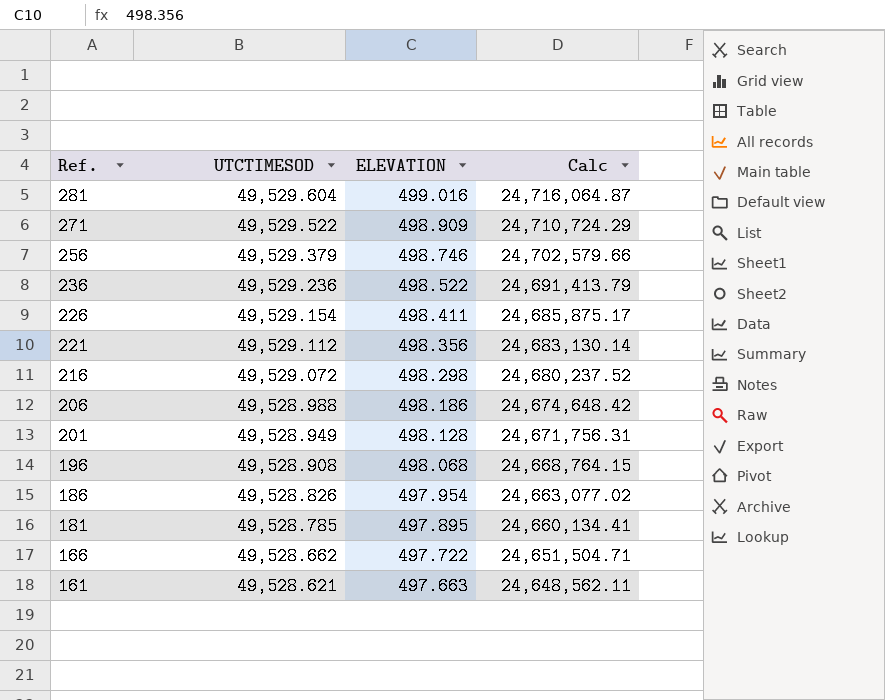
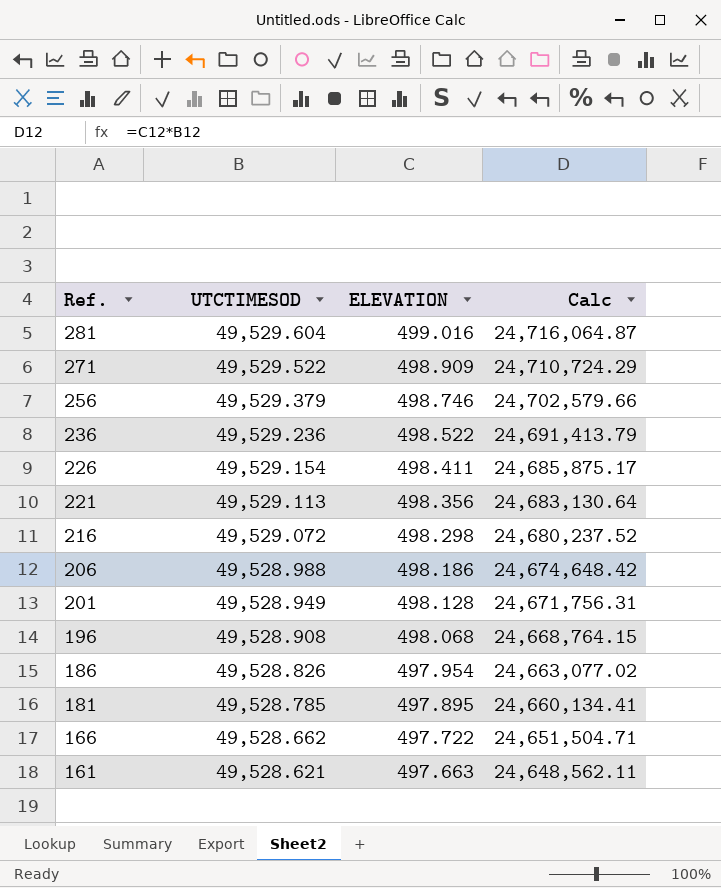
221 | UTCTIMESOD: 49,529.112 -> 49,529.113
221 | Calc: 24,683,130.14 -> 24,683,130.64

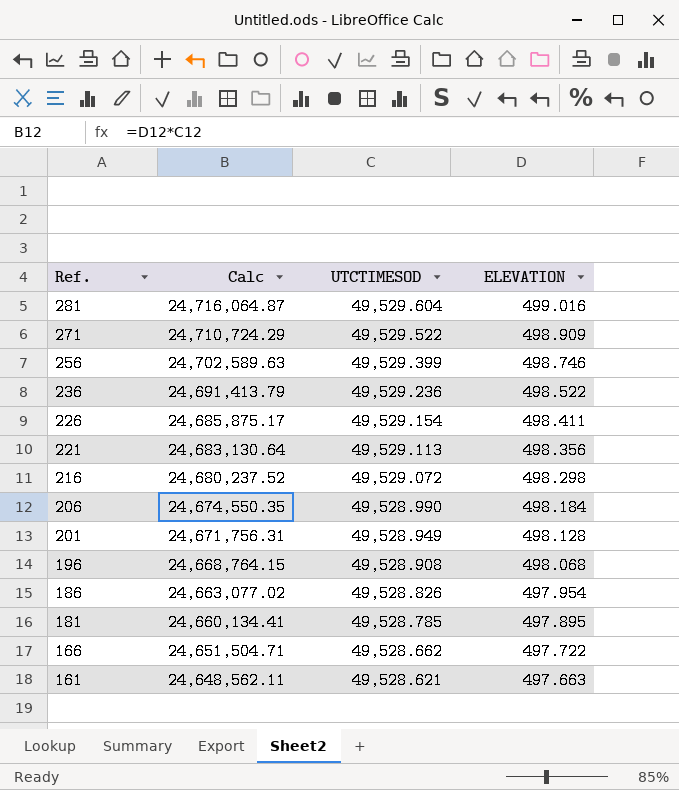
column Calc | position: 4 -> 2
256 | Calc: 24,702,579.66 -> 24,702,589.63
256 | UTCTIMESOD: 49,529.379 -> 49,529.399
206 | Calc: 24,674,648.42 -> 24,674,550.35
206 | UTCTIMESOD: 49,528.988 -> 49,528.990
206 | ELEVATION: 498.186 -> 498.184

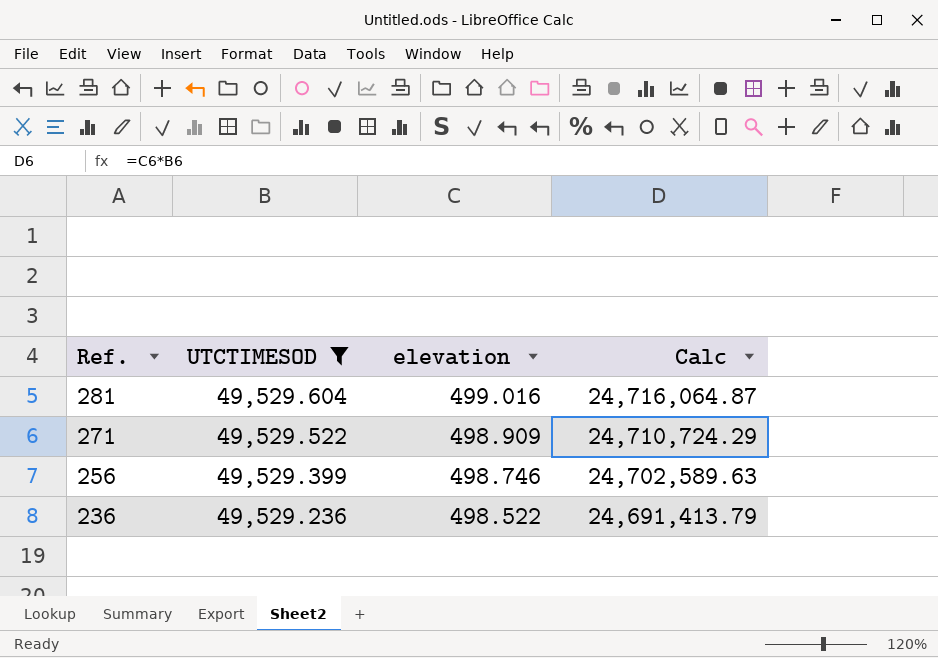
filter: none -> UTCTIMESOD >= 49,529.236
column name: ELEVATION -> elevation
column Calc | position: 2 -> 4

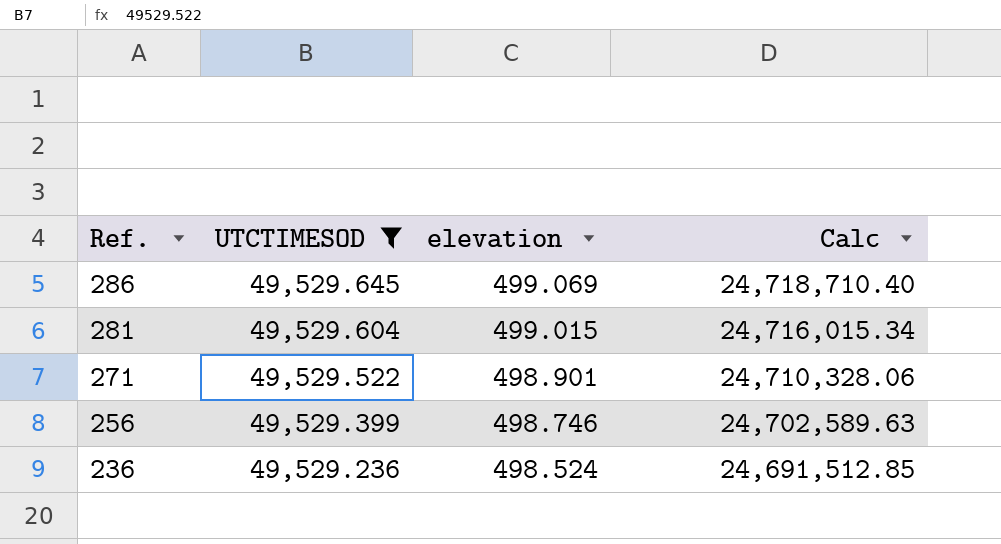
row 286: none -> 49,529.645 | 499.069 | 24,718,710.40
281 | elevation: 499.016 -> 499.015
281 | Calc: 24,716,064.87 -> 24,716,015.34
271 | elevation: 498.909 -> 498.901
271 | Calc: 24,710,724.29 -> 24,710,328.06
236 | elevation: 498.522 -> 498.524
236 | Calc: 24,691,413.79 -> 24,691,512.85

